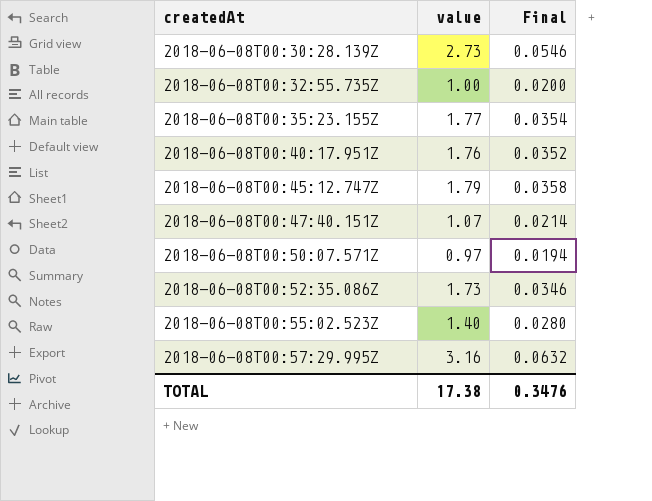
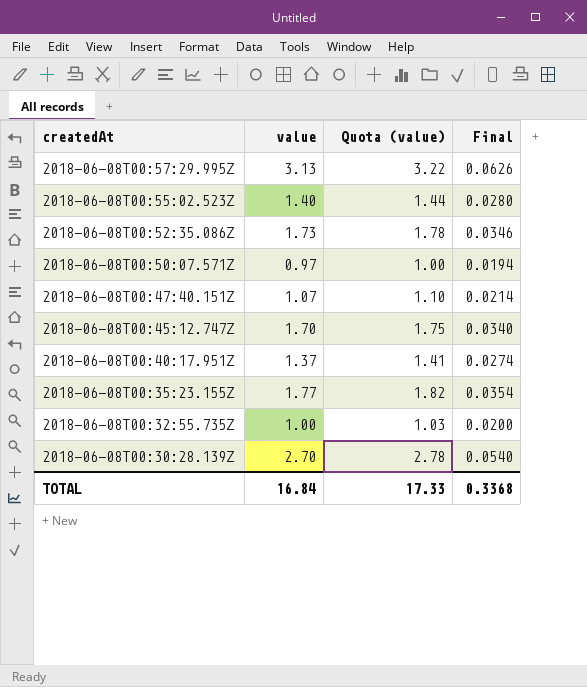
row order: createdAt ascending -> createdAt descending
column Quota (value) | formula: none -> [value] * 1.03
2018-06-08T00:57:29.995Z | value: 3.16 -> 3.13
2018-06-08T00:57:29.995Z | Final: 0.0632 -> 0.0626
2018-06-08T00:45:12.747Z | value: 1.79 -> 1.70
2018-06-08T00:45:12.747Z | Final: 0.0358 -> 0.0340
2018-06-08T00:40:17.951Z | value: 1.76 -> 1.37
2018-06-08T00:40:17.951Z | Final: 0.0352 -> 0.0274
2018-06-08T00:30:28.139Z | value: 2.73 -> 2.70
2018-06-08T00:30:28.139Z | Final: 0.0546 -> 0.0540
TOTAL | value: 17.38 -> 16.84
TOTAL | Final: 0.3476 -> 0.3368

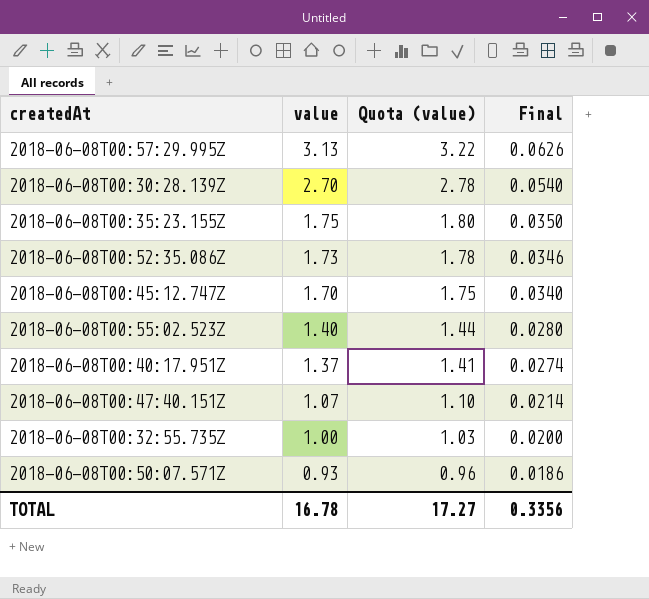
row order: createdAt descending -> value descending
2018-06-08T00:35:23.155Z | value: 1.77 -> 1.75
2018-06-08T00:35:23.155Z | Quota (value): 1.82 -> 1.80
2018-06-08T00:35:23.155Z | Final: 0.0354 -> 0.0350
2018-06-08T00:50:07.571Z | value: 0.97 -> 0.93
2018-06-08T00:50:07.571Z | Quota (value): 1.00 -> 0.96
2018-06-08T00:50:07.571Z | Final: 0.0194 -> 0.0186
TOTAL | value: 16.84 -> 16.78
TOTAL | Quota (value): 17.33 -> 17.27
TOTAL | Final: 0.3368 -> 0.3356

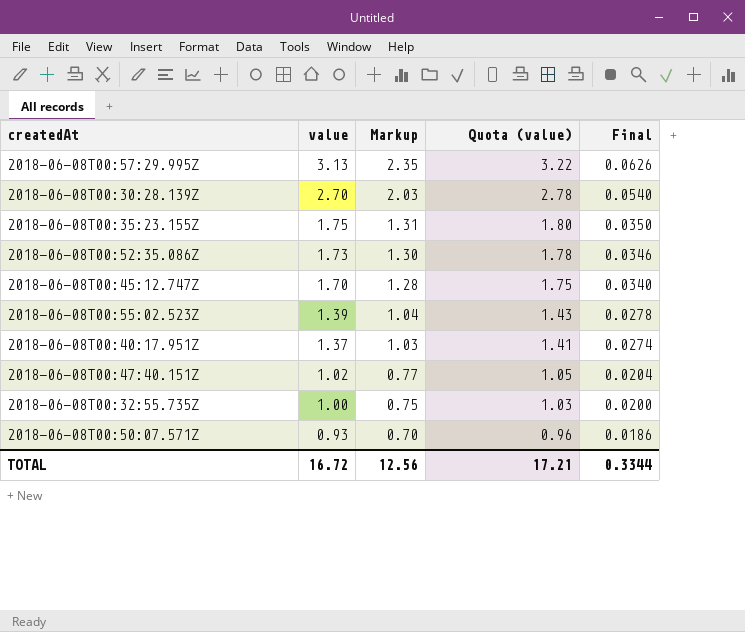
column Markup | formula: none -> [value] * 0.75
2018-06-08T00:55:02.523Z | value: 1.40 -> 1.39
2018-06-08T00:55:02.523Z | Quota (value): 1.44 -> 1.43
2018-06-08T00:55:02.523Z | Final: 0.0280 -> 0.0278
2018-06-08T00:47:40.151Z | value: 1.07 -> 1.02
2018-06-08T00:47:40.151Z | Quota (value): 1.10 -> 1.05
2018-06-08T00:47:40.151Z | Final: 0.0214 -> 0.0204
TOTAL | value: 16.78 -> 16.72
TOTAL | Quota (value): 17.27 -> 17.21
TOTAL | Final: 0.3356 -> 0.3344

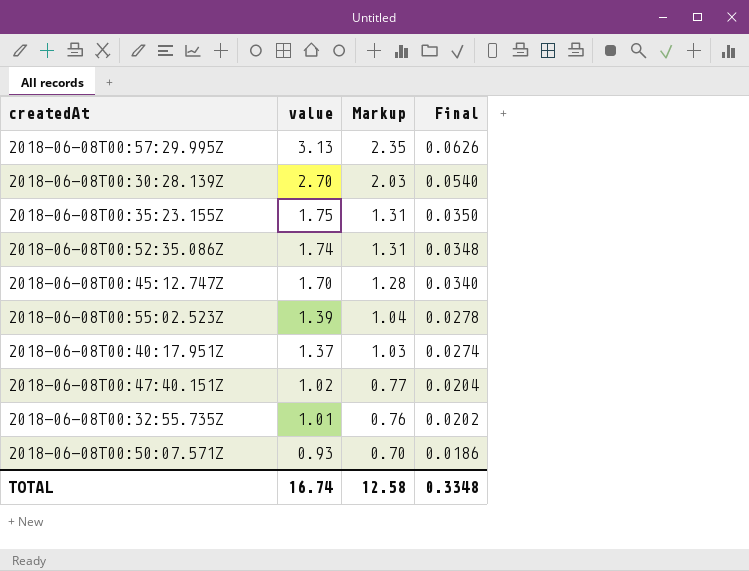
column Quota (value) | formula: [value] * 1.03 -> none
2018-06-08T00:52:35.086Z | value: 1.73 -> 1.74
2018-06-08T00:52:35.086Z | Markup: 1.30 -> 1.31
2018-06-08T00:52:35.086Z | Final: 0.0346 -> 0.0348
2018-06-08T00:32:55.735Z | value: 1.00 -> 1.01
2018-06-08T00:32:55.735Z | Markup: 0.75 -> 0.76
2018-06-08T00:32:55.735Z | Final: 0.0200 -> 0.0202
TOTAL | value: 16.72 -> 16.74
TOTAL | Markup: 12.56 -> 12.58
TOTAL | Final: 0.3344 -> 0.3348

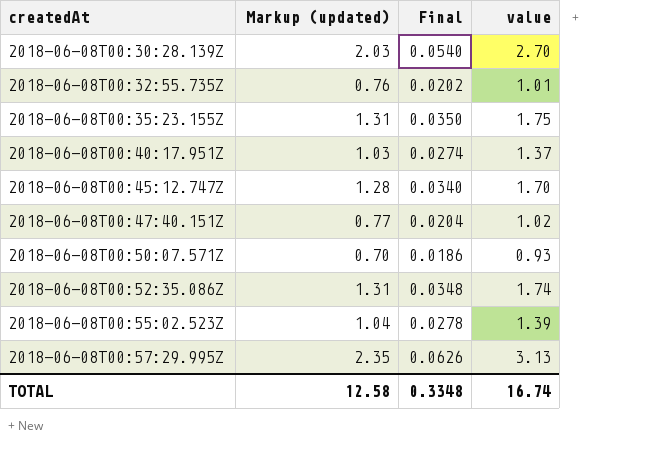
row order: value descending -> createdAt ascending
column name: Markup -> Markup (updated)
column value | position: 2 -> 4

